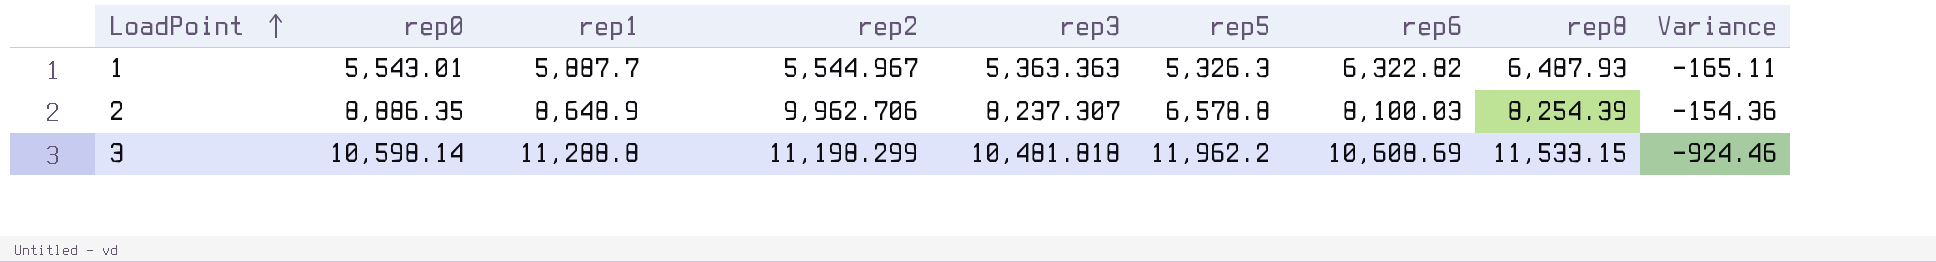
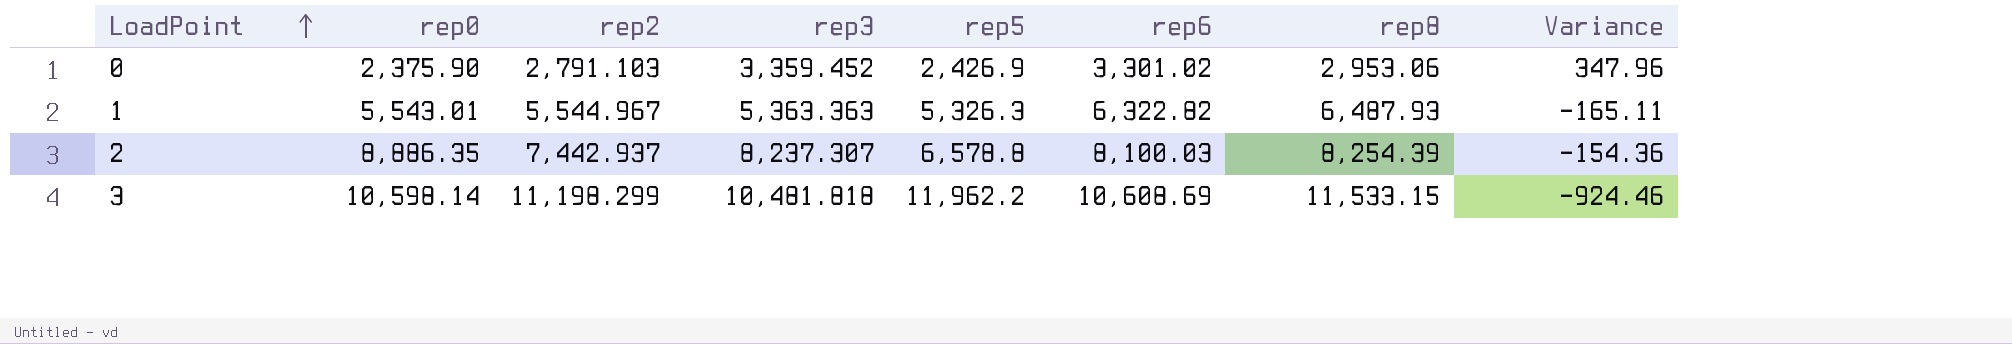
column rep1 | position: 3 -> none
row 0: none -> 2,375.90 | 2,791.103 | 3,359.452 | 2,426.9 | 3,301.02 | 2,953.06 | 347.96
2 | rep2: 9,962.706 -> 7,442.937

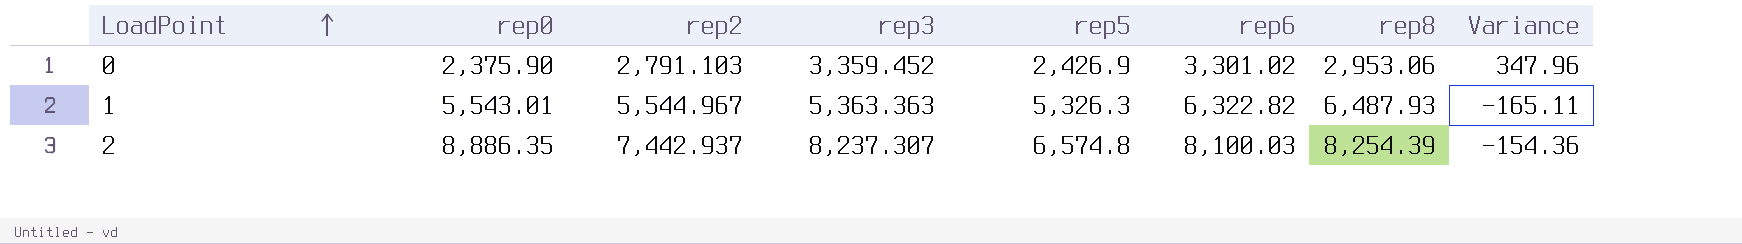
row 3: 10,598.14 | 11,198.299 | 10,481.818 | 11,962.2 | 10,608.69 | 11,533.15 | -924.46 -> none
2 | rep5: 6,578.8 -> 6,574.8

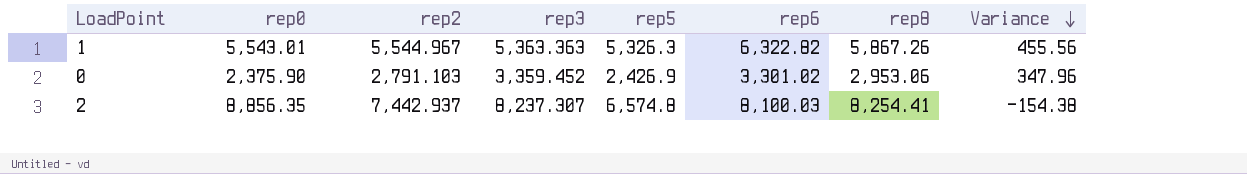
row order: LoadPoint ascending -> Variance descending
1 | rep8: 6,487.93 -> 5,867.26
1 | Variance: -165.11 -> 455.56
2 | rep0: 8,886.35 -> 8,856.35
2 | rep8: 8,254.39 -> 8,254.41
2 | Variance: -154.36 -> -154.38

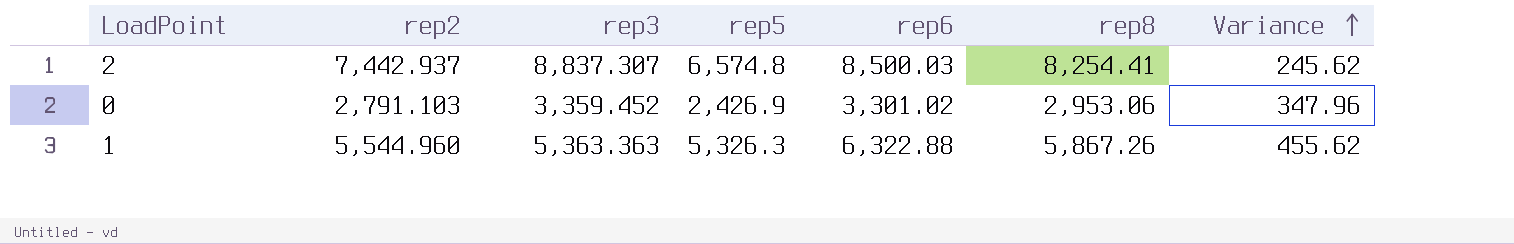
row order: Variance descending -> Variance ascending
column rep0 | position: 2 -> none
2 | rep3: 8,237.307 -> 8,837.307
2 | rep6: 8,100.03 -> 8,500.03
2 | Variance: -154.38 -> 245.62
1 | rep2: 5,544.967 -> 5,544.960
1 | rep6: 6,322.82 -> 6,322.88
1 | Variance: 455.56 -> 455.62

